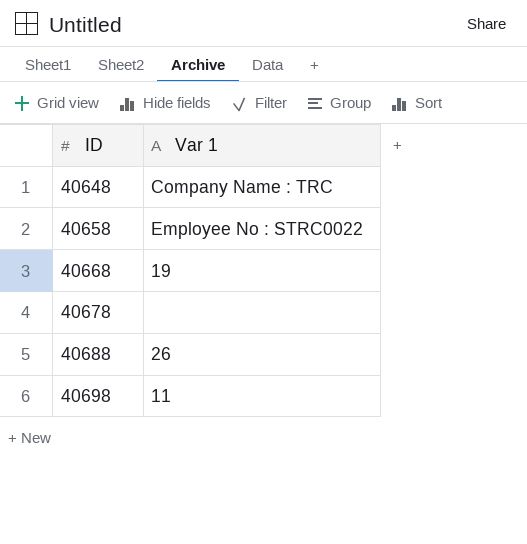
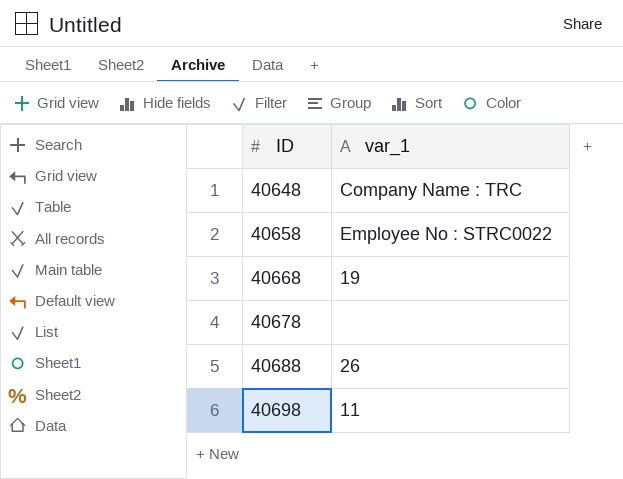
column name: Var 1 -> var_1

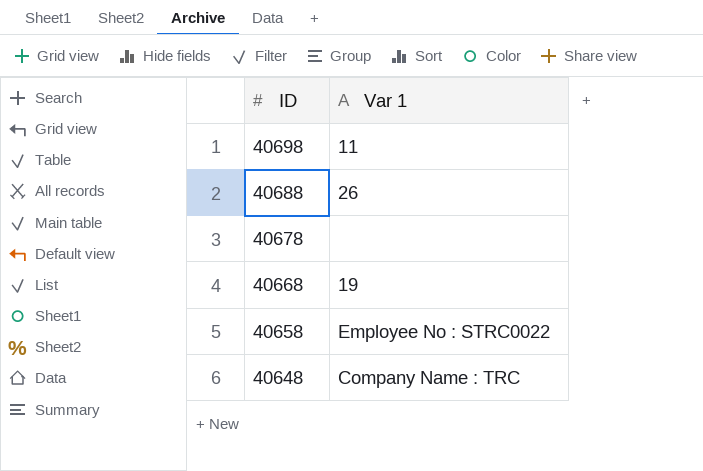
row order: ID ascending -> ID descending
column name: var_1 -> Var 1

